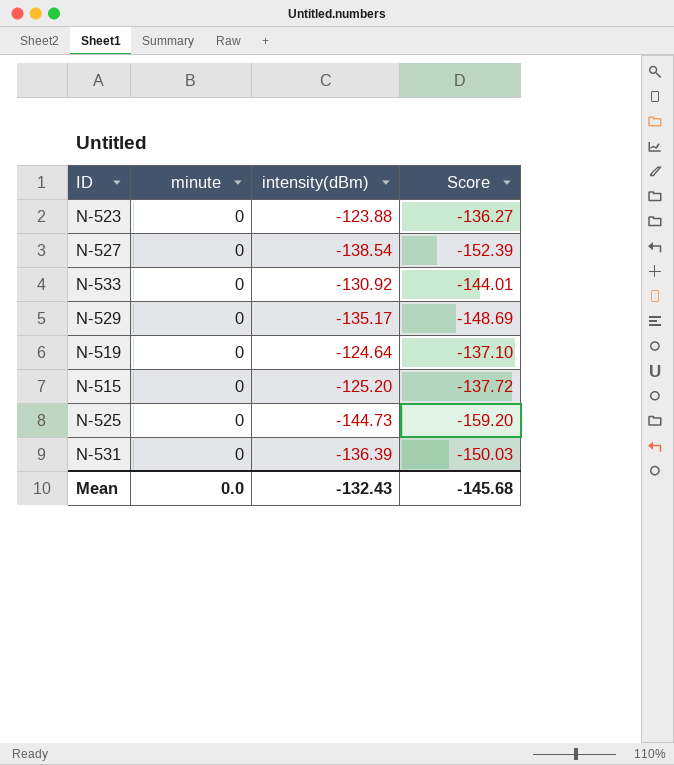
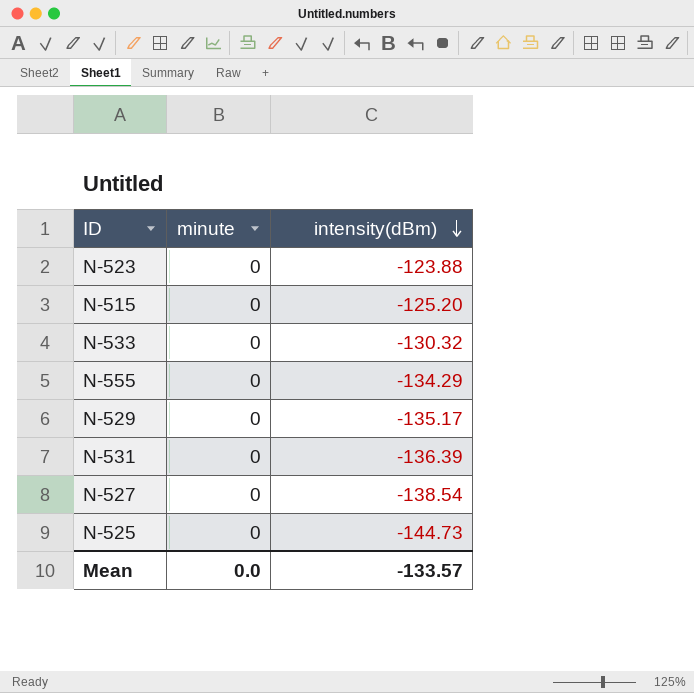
row order: none -> intensity(dBm) descending
column Score | formula: [intensity(dBm)] * 1.1 -> none
row N-519: 0 | -124.64 | -137.10 -> none
N-533 | intensity(dBm): -130.92 -> -130.32
row N-555: none -> 0 | -134.29
Mean | intensity(dBm): -132.43 -> -133.57

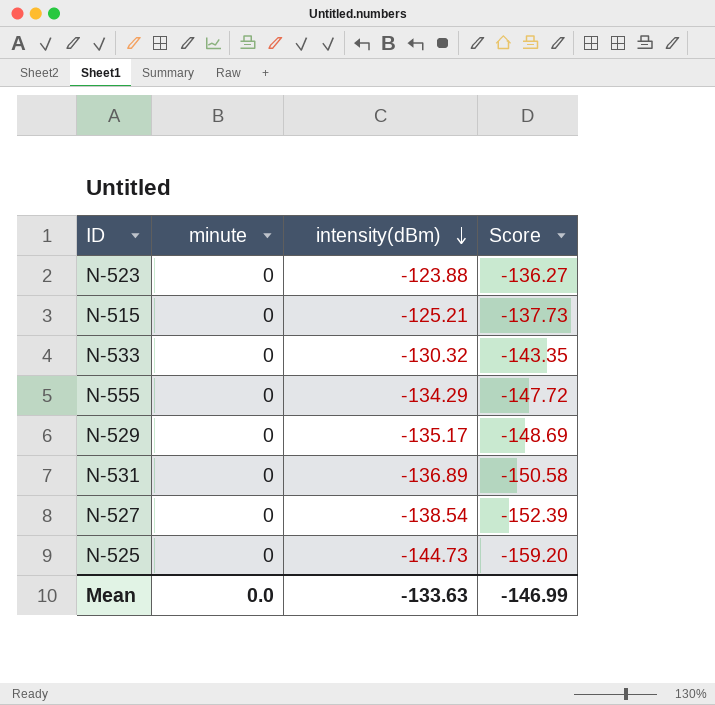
column Score | formula: none -> [intensity(dBm)] * 1.1
N-515 | intensity(dBm): -125.20 -> -125.21
N-531 | intensity(dBm): -136.39 -> -136.89
Mean | intensity(dBm): -133.57 -> -133.63

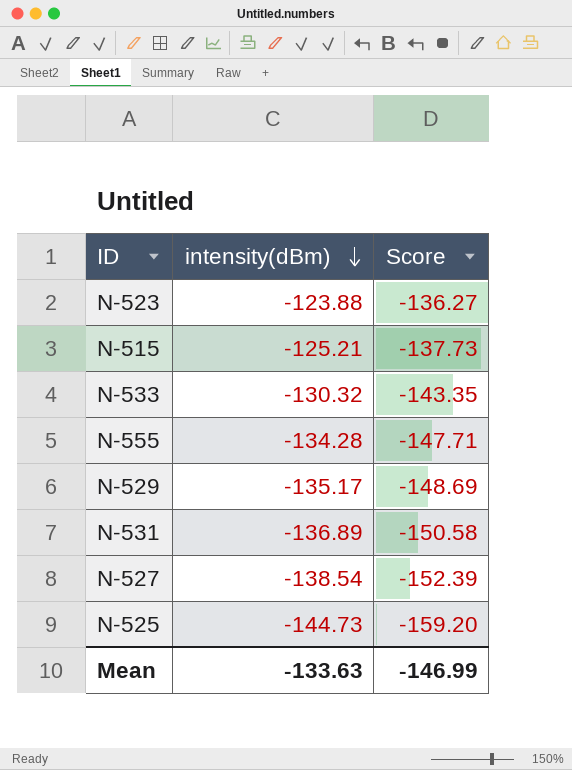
column minute | position: 2 -> none
N-555 | intensity(dBm): -134.29 -> -134.28
N-555 | Score: -147.72 -> -147.71

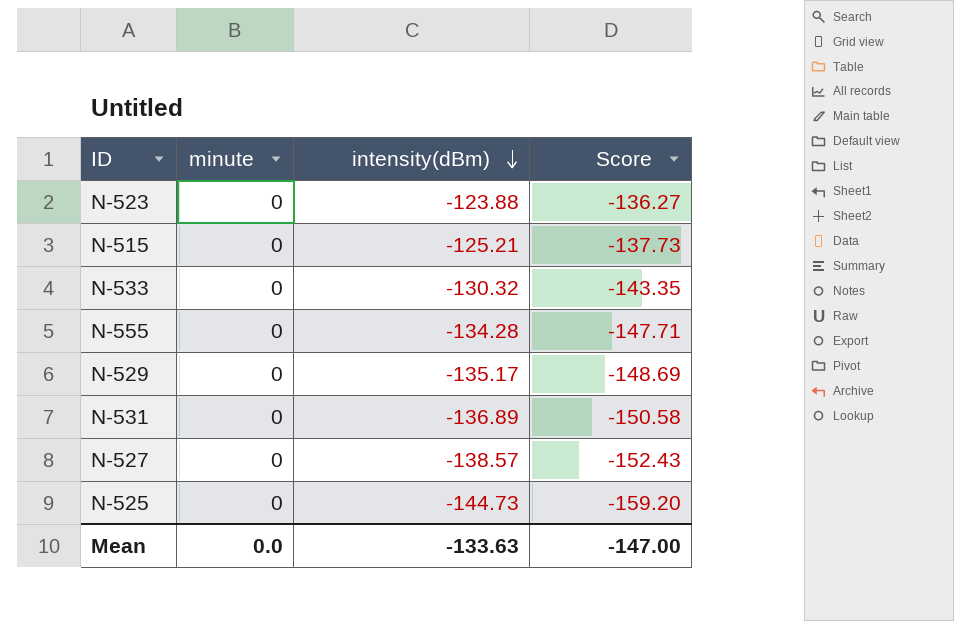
column minute | position: none -> 2
N-527 | intensity(dBm): -138.54 -> -138.57
N-527 | Score: -152.39 -> -152.43
Mean | Score: -146.99 -> -147.00

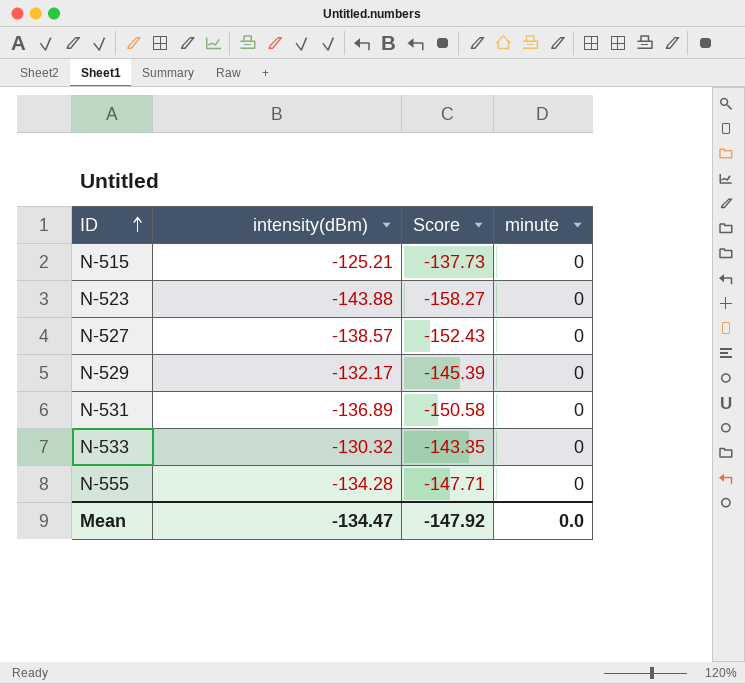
row order: intensity(dBm) descending -> ID ascending
column minute | position: 2 -> 4
row N-525: 0 | -144.73 | -159.20 -> none
N-523 | intensity(dBm): -123.88 -> -143.88
N-523 | Score: -136.27 -> -158.27
N-529 | intensity(dBm): -135.17 -> -132.17
N-529 | Score: -148.69 -> -145.39
Mean | intensity(dBm): -133.63 -> -134.47
Mean | Score: -147.00 -> -147.92

